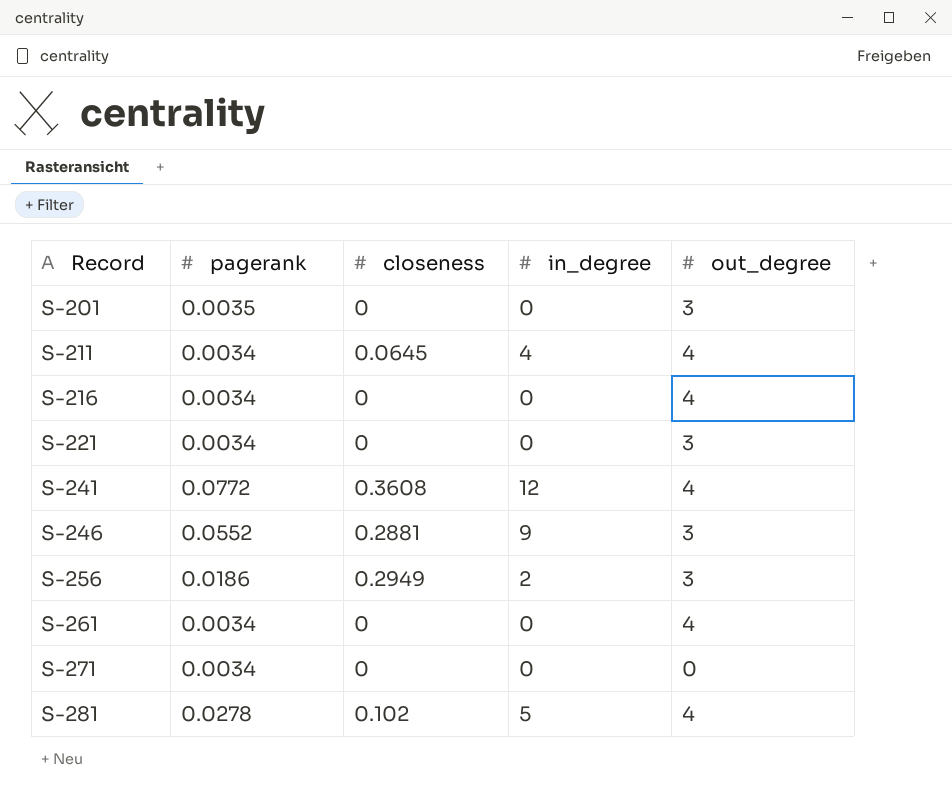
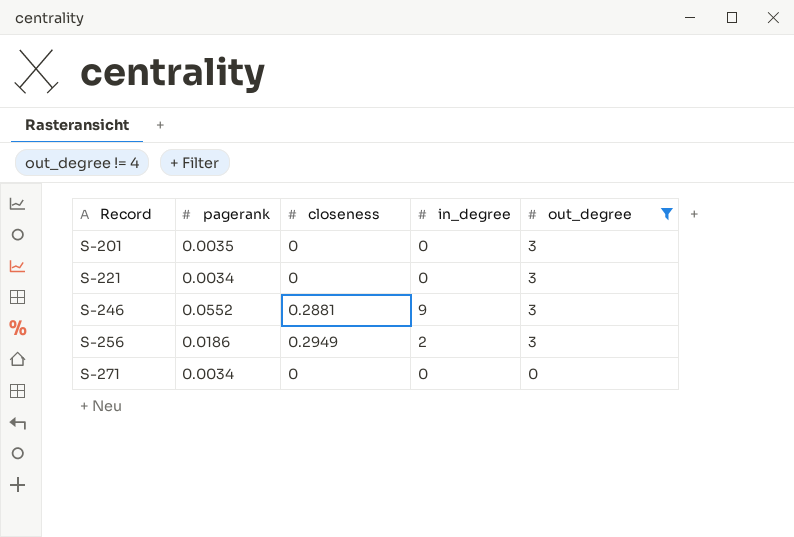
filter: none -> out_degree != 4

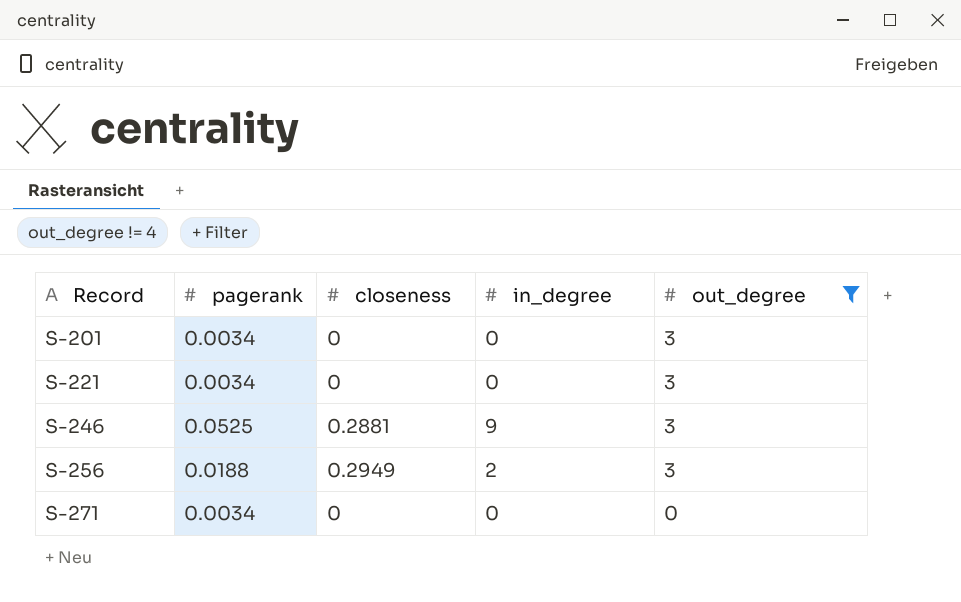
S-201 | pagerank: 0.0035 -> 0.0034
S-246 | pagerank: 0.0552 -> 0.0525
S-256 | pagerank: 0.0186 -> 0.0188

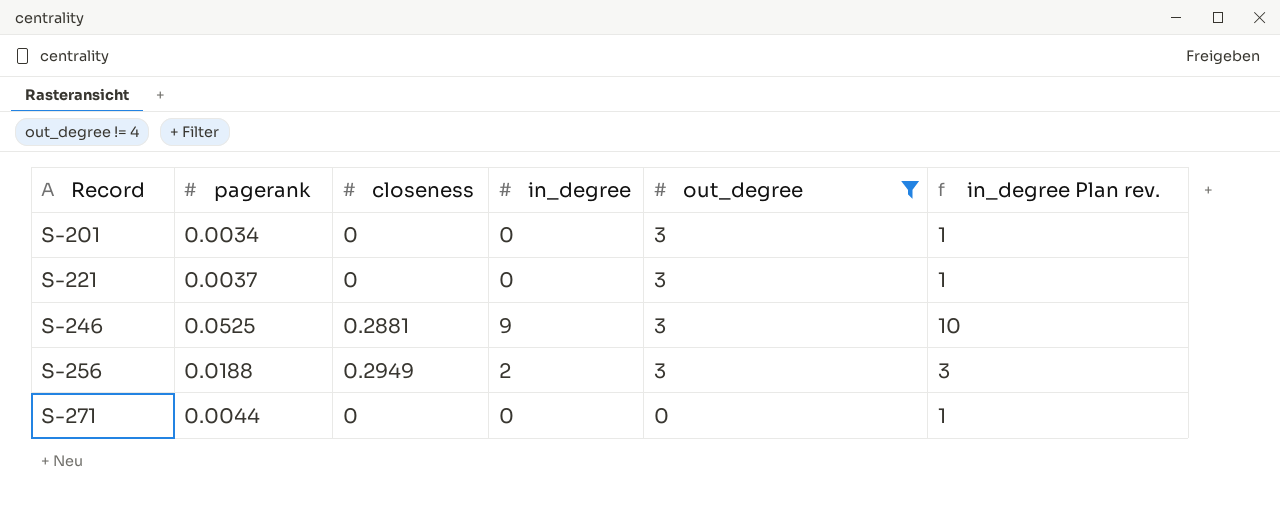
column in_degree Plan rev. | formula: none -> [in_degree] + 1
S-221 | pagerank: 0.0034 -> 0.0037
S-271 | pagerank: 0.0034 -> 0.0044

